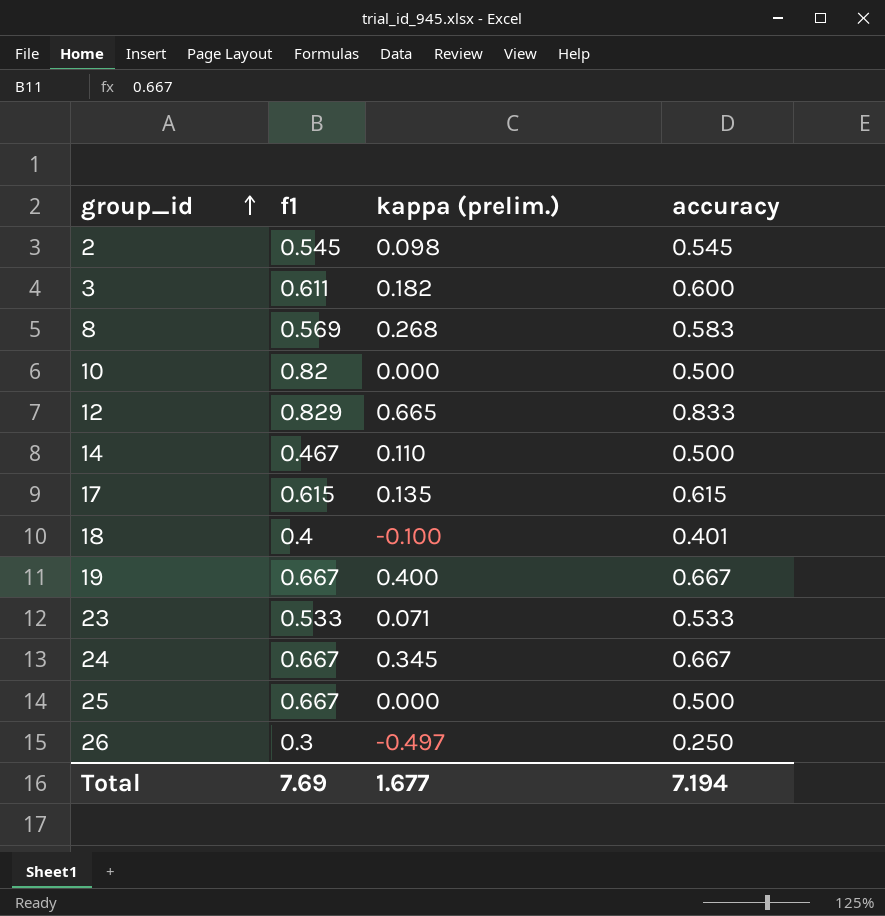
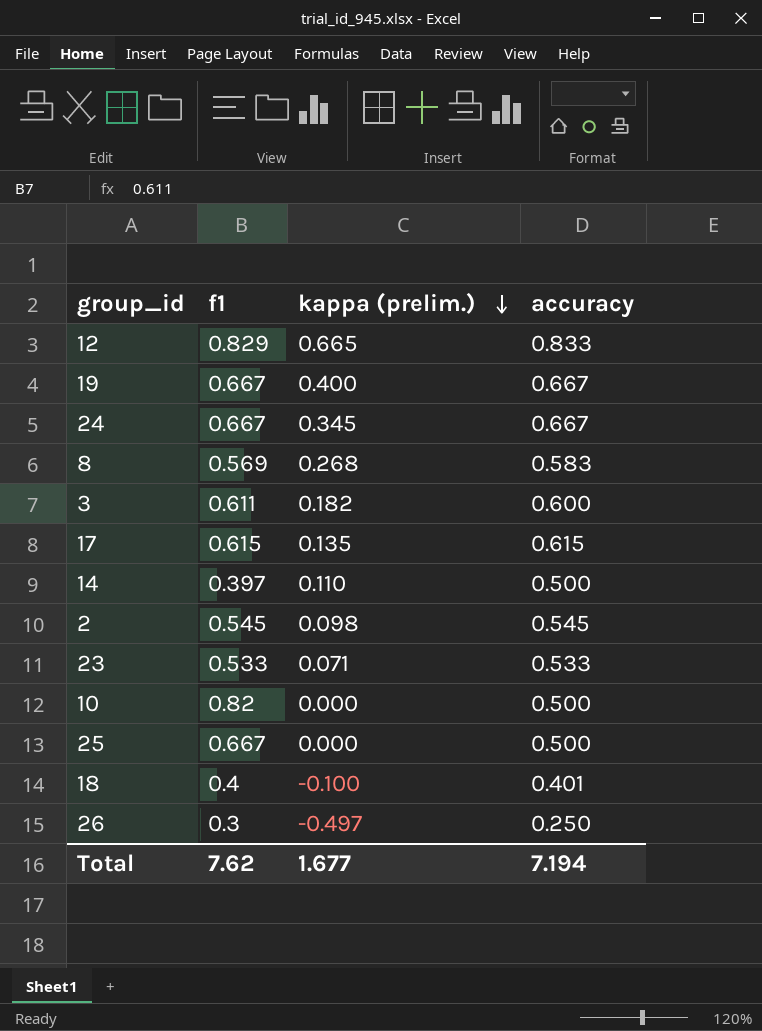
row order: group_id ascending -> kappa (prelim.) descending
14 | f1: 0.467 -> 0.397
Total | f1: 7.69 -> 7.62

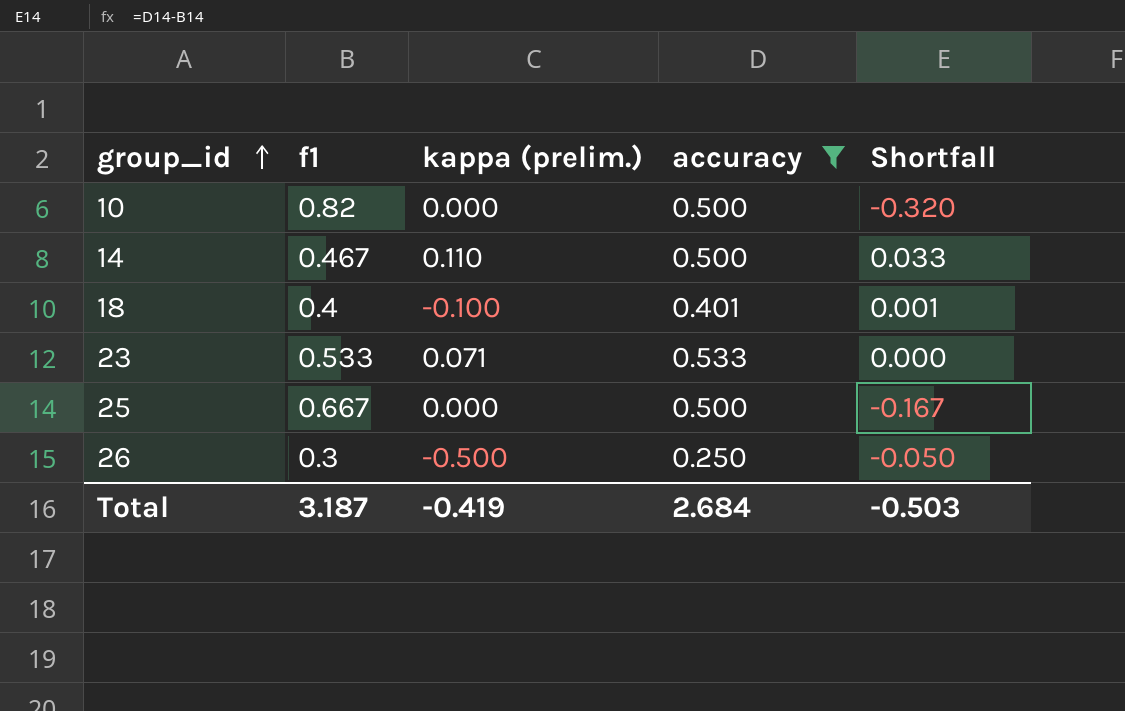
filter: none -> accuracy <= 0.533
row order: kappa (prelim.) descending -> group_id ascending
column Shortfall | formula: none -> [accuracy] - [f1]
14 | f1: 0.397 -> 0.467
26 | kappa (prelim.): -0.497 -> -0.500
Total | f1: 7.62 -> 3.187
Total | kappa (prelim.): 1.677 -> -0.419
Total | accuracy: 7.194 -> 2.684

